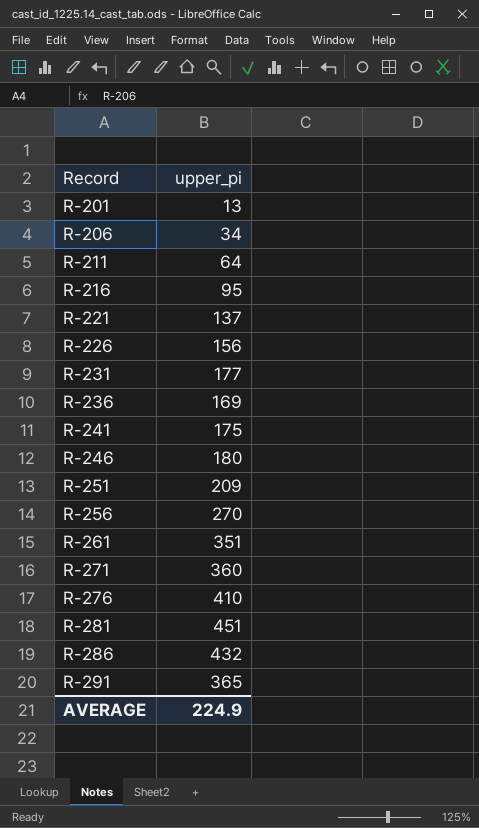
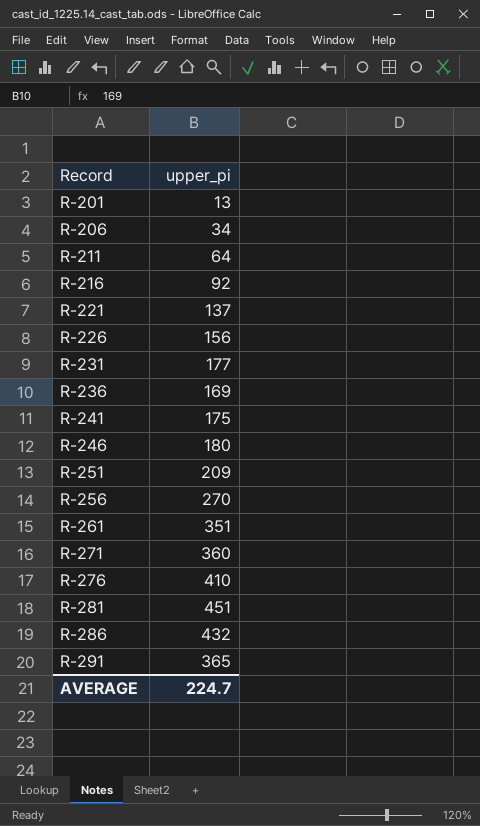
R-216 | upper_pi: 95 -> 92
AVERAGE | upper_pi: 224.9 -> 224.7

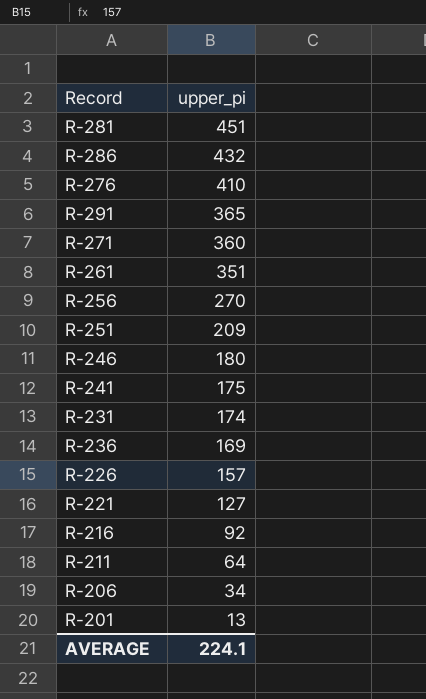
row order: Record ascending -> upper_pi descending
R-231 | upper_pi: 177 -> 174
R-226 | upper_pi: 156 -> 157
R-221 | upper_pi: 137 -> 127
AVERAGE | upper_pi: 224.7 -> 224.1

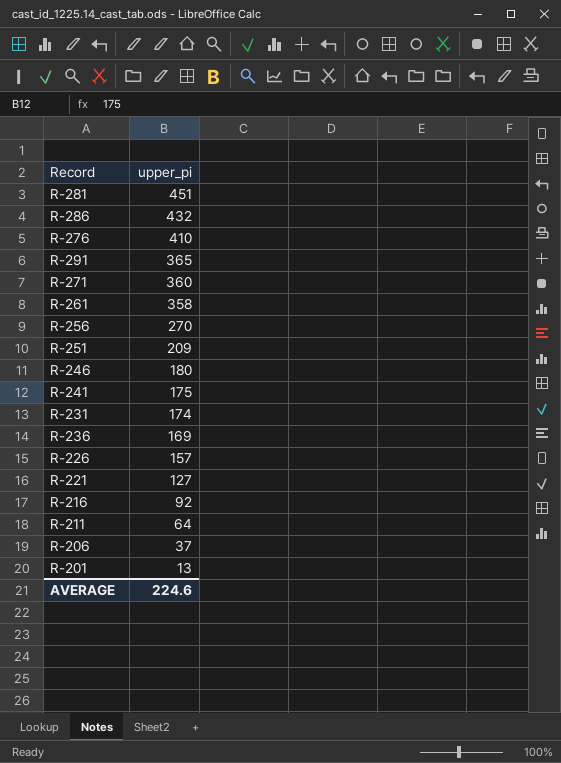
R-261 | upper_pi: 351 -> 358
R-206 | upper_pi: 34 -> 37
AVERAGE | upper_pi: 224.1 -> 224.6

